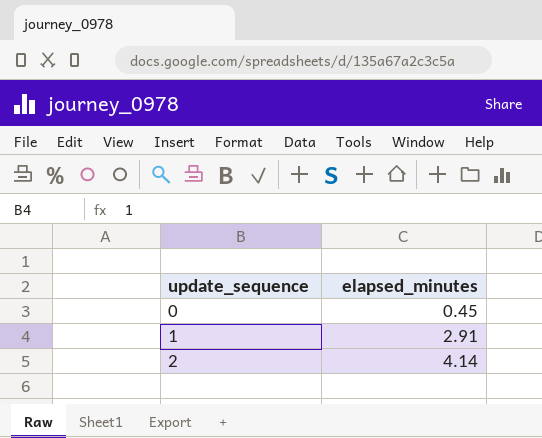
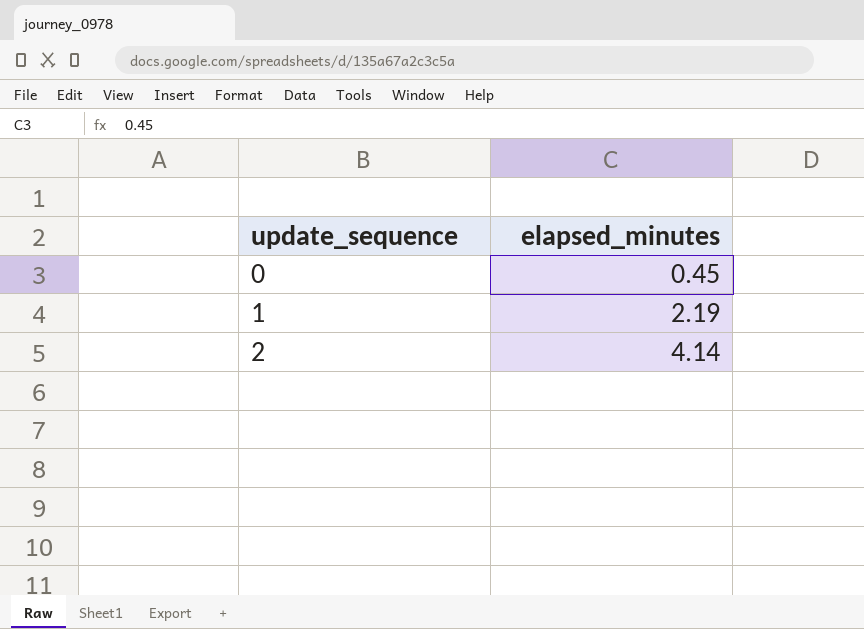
1 | elapsed_minutes: 2.91 -> 2.19

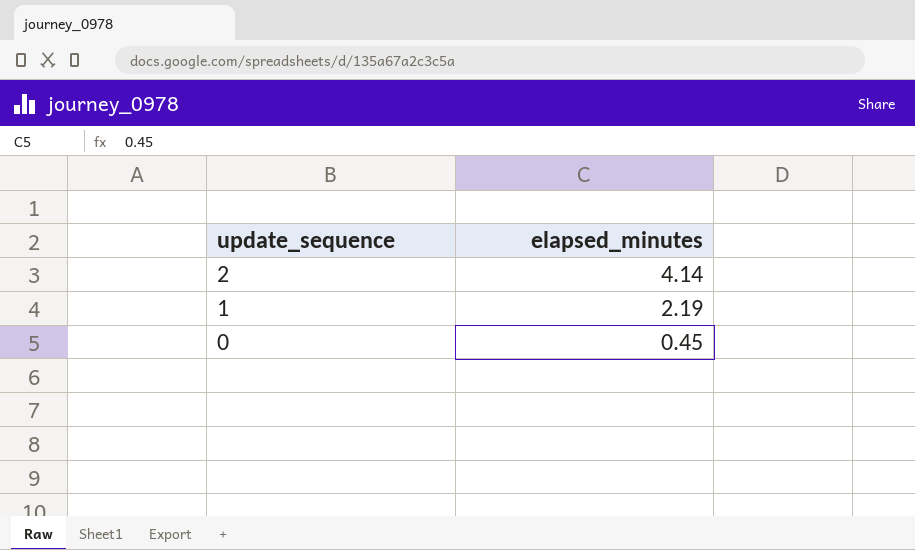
row order: update_sequence ascending -> update_sequence descending

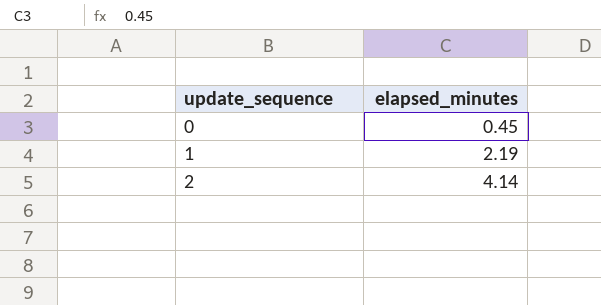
row order: update_sequence descending -> update_sequence ascending

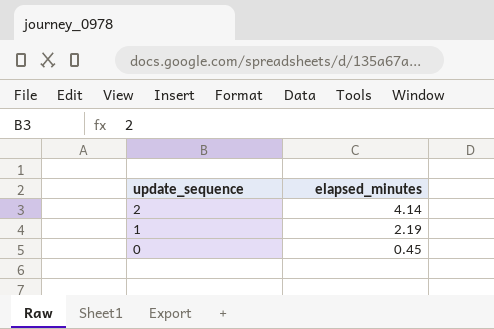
row order: update_sequence ascending -> update_sequence descending

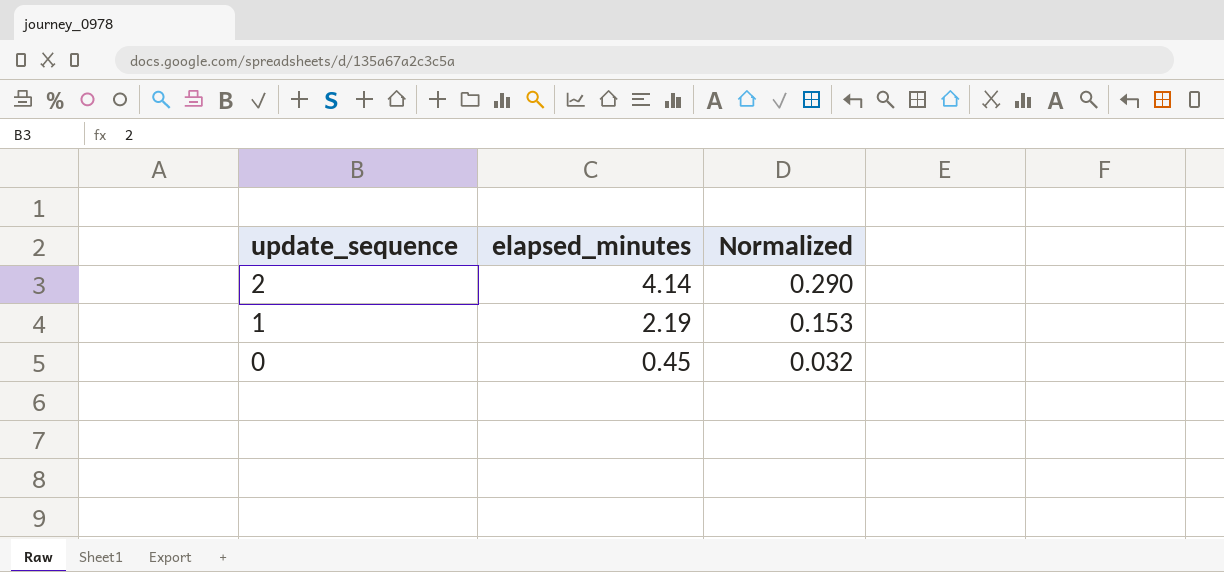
column Normalized | formula: none -> [elapsed_minutes] * 0.07

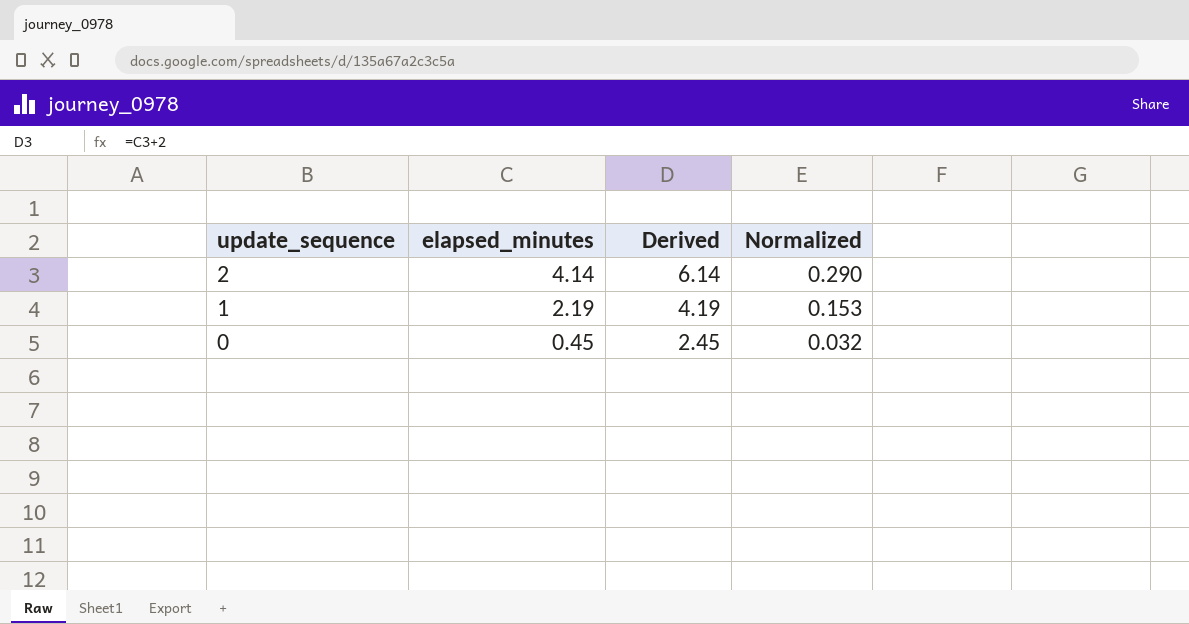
column Derived | formula: none -> [elapsed_minutes] + 2

